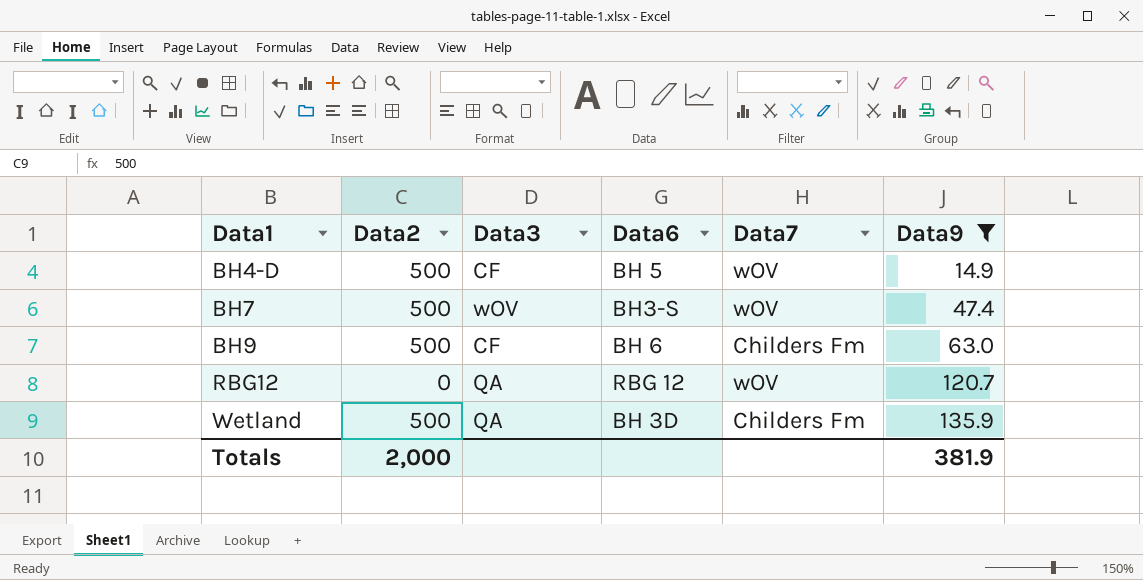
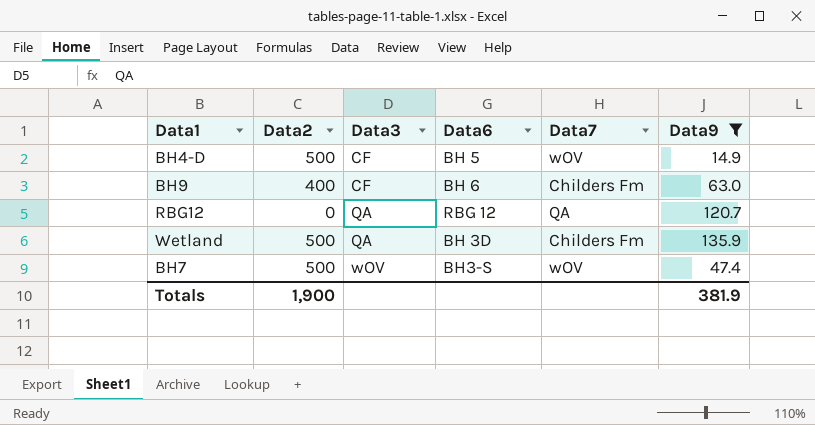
row order: Data1 ascending -> Data3 ascending
BH9 | Data2: 500 -> 400
RBG12 | Data7: wOV -> QA
Totals | Data2: 2,000 -> 1,900

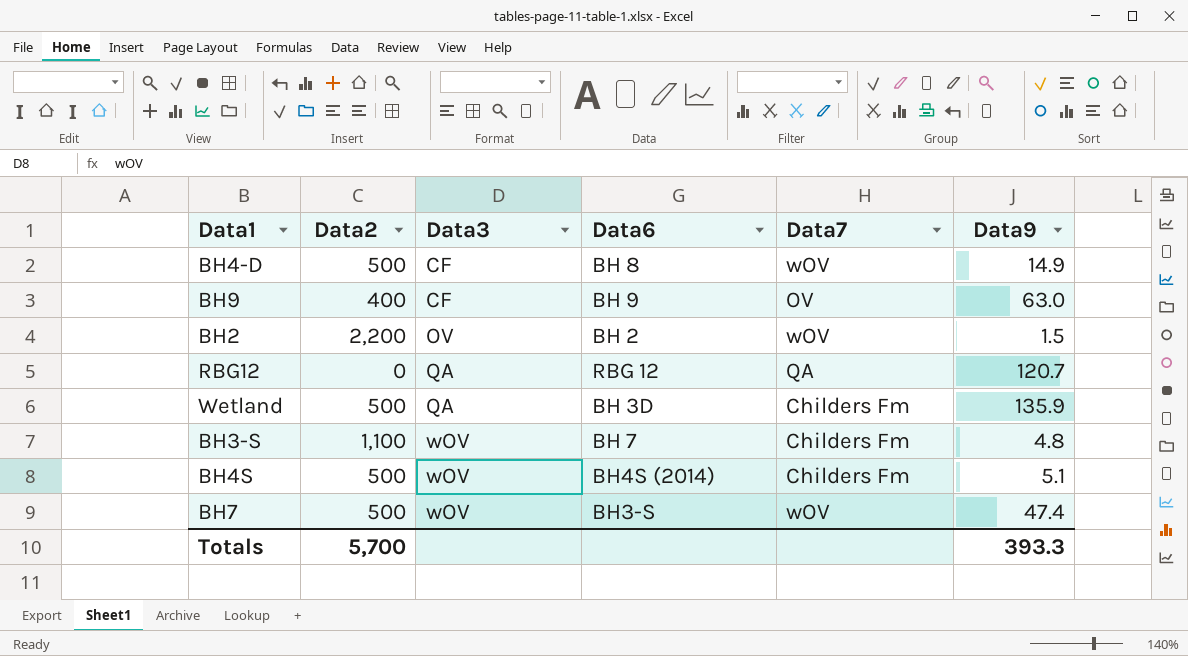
filter: Data9 >= 14.9 -> none
BH4-D | Data6: BH 5 -> BH 8
BH9 | Data6: BH 6 -> BH 9
BH9 | Data7: Childers Fm -> OV
Totals | Data2: 1,900 -> 5,700
Totals | Data9: 381.9 -> 393.3

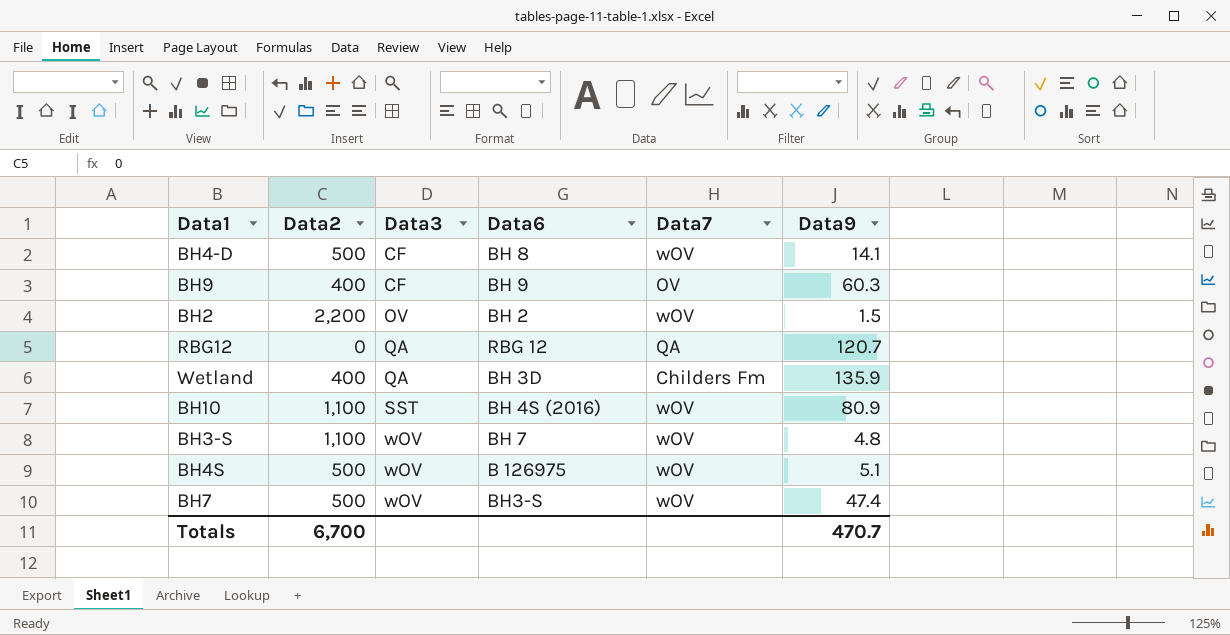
BH4-D | Data9: 14.9 -> 14.1
BH9 | Data9: 63.0 -> 60.3
Wetland | Data2: 500 -> 400
row BH10: none -> 1,100 | SST | BH 4S (2016) | wOV | 80.9
BH3-S | Data7: Childers Fm -> wOV
BH4S | Data6: BH4S (2014) -> B 126975
BH4S | Data7: Childers Fm -> wOV
Totals | Data2: 5,700 -> 6,700
Totals | Data9: 393.3 -> 470.7

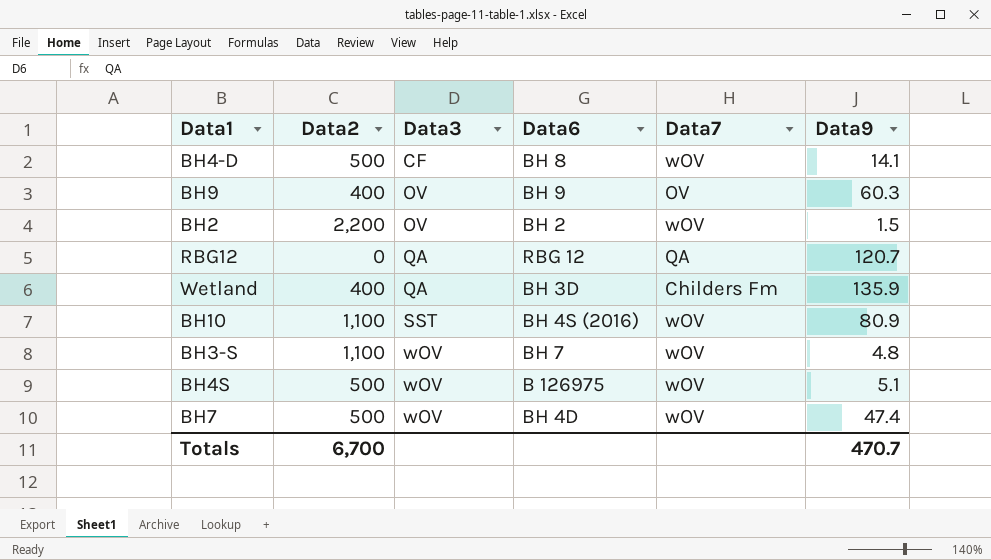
BH9 | Data3: CF -> OV
BH7 | Data6: BH3-S -> BH 4D

